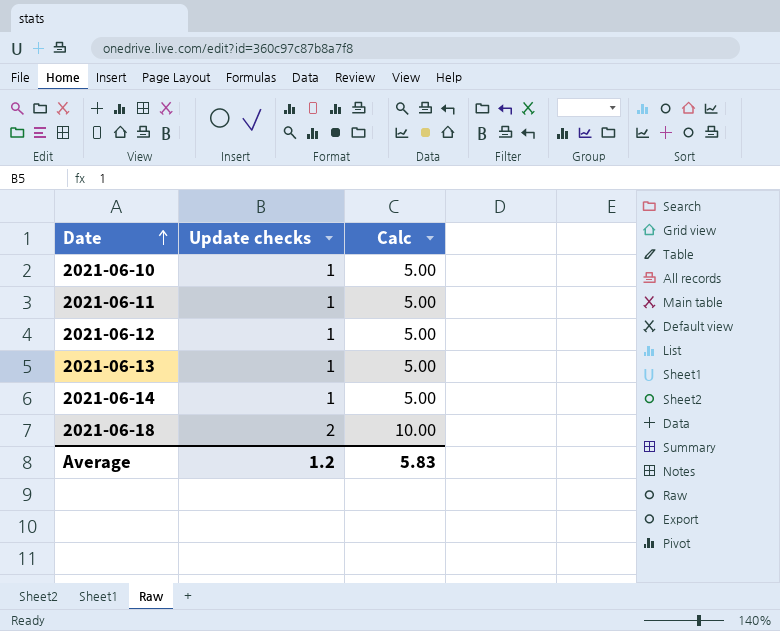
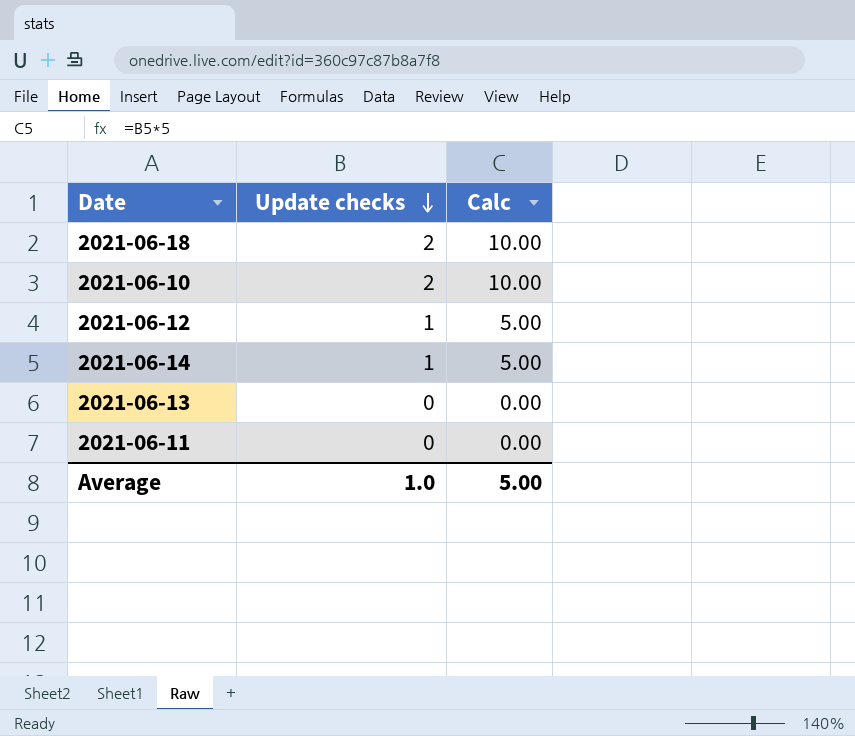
row order: Date ascending -> Update checks descending
2021-06-10 | Update checks: 1 -> 2
2021-06-10 | Calc: 5.00 -> 10.00
2021-06-13 | Update checks: 1 -> 0
2021-06-13 | Calc: 5.00 -> 0.00
2021-06-11 | Update checks: 1 -> 0
2021-06-11 | Calc: 5.00 -> 0.00
Average | Update checks: 1.2 -> 1.0
Average | Calc: 5.83 -> 5.00

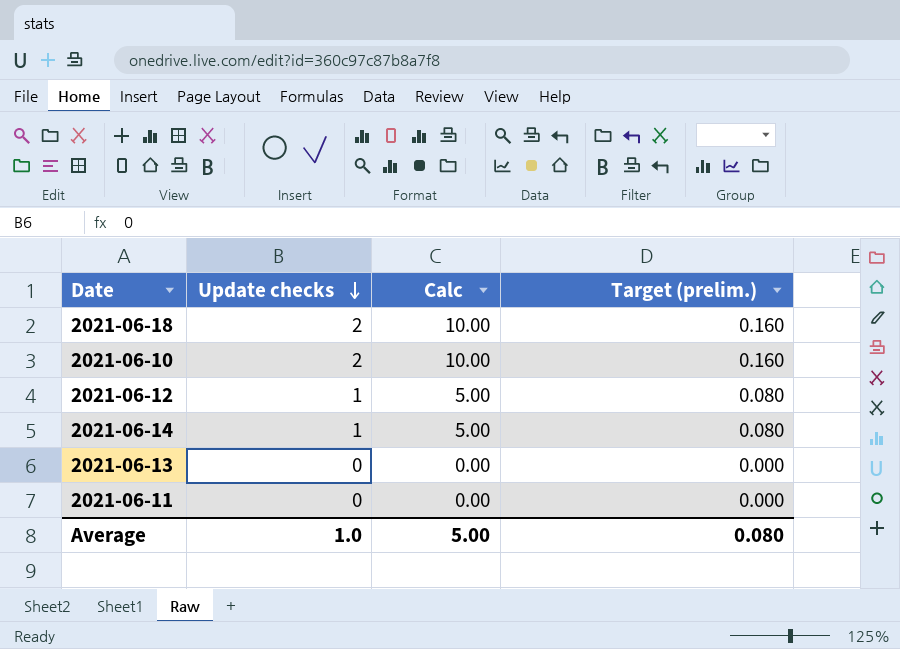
column Target (prelim.) | formula: none -> [Update checks] * 0.08

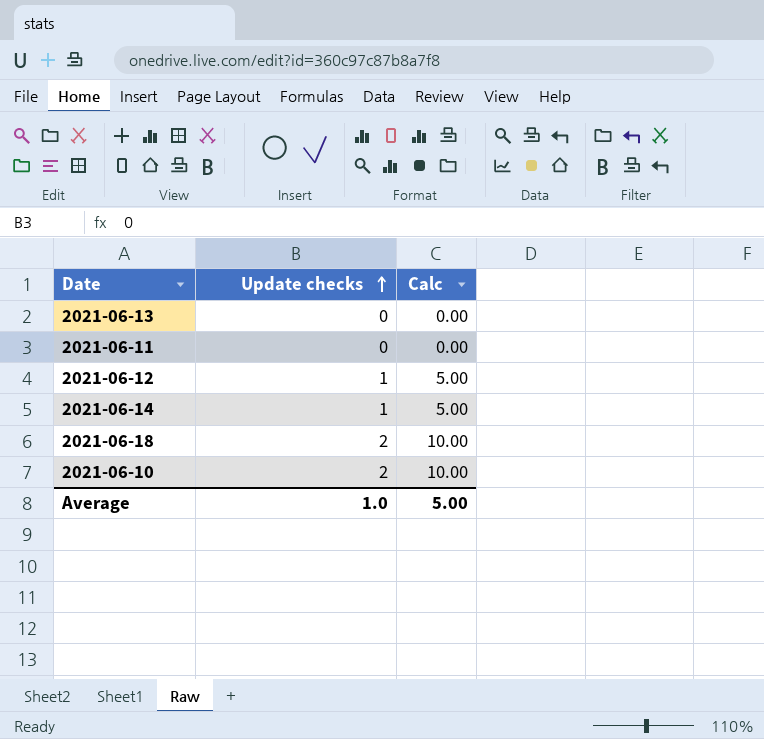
row order: Update checks descending -> Update checks ascending
column Target (prelim.) | formula: [Update checks] * 0.08 -> none

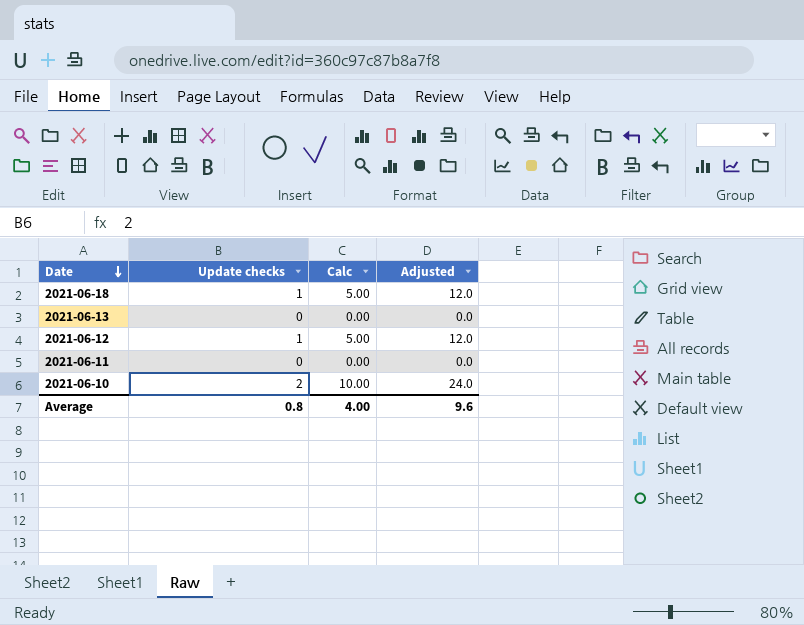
row order: Update checks ascending -> Date descending
column Adjusted | formula: none -> [Update checks] * 12
row 2021-06-14: 1 | 5.00 -> none
2021-06-18 | Update checks: 2 -> 1
2021-06-18 | Calc: 10.00 -> 5.00
Average | Update checks: 1.0 -> 0.8
Average | Calc: 5.00 -> 4.00

